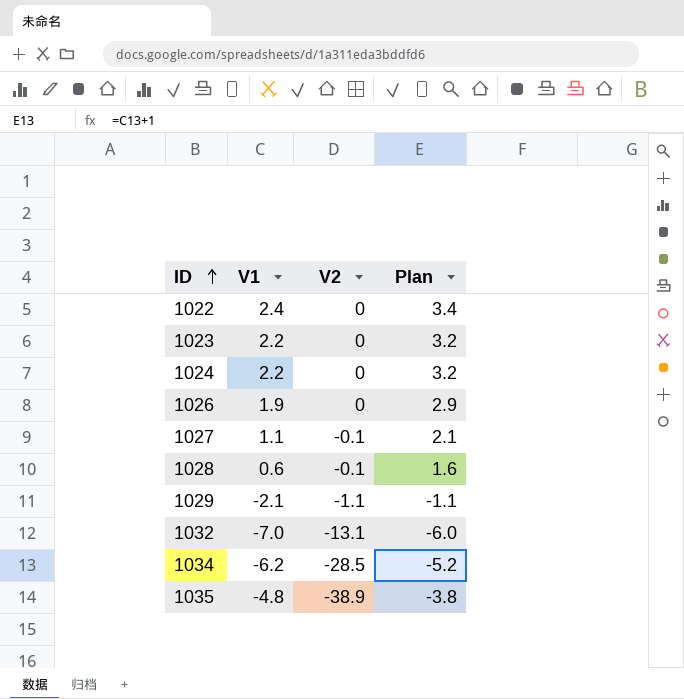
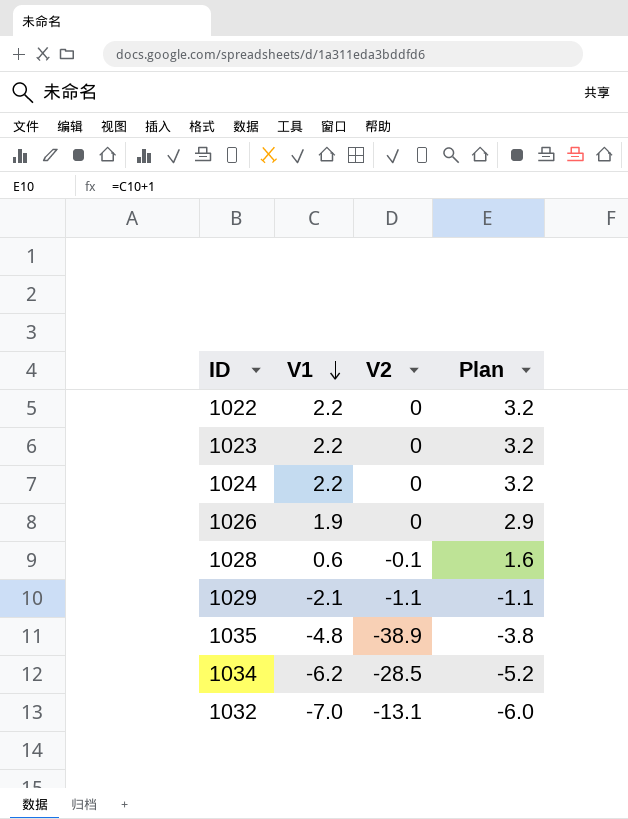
row order: ID ascending -> V1 descending
row 1027: 1.1 | -0.1 | 2.1 -> none
1022 | V1: 2.4 -> 2.2
1022 | Plan: 3.4 -> 3.2

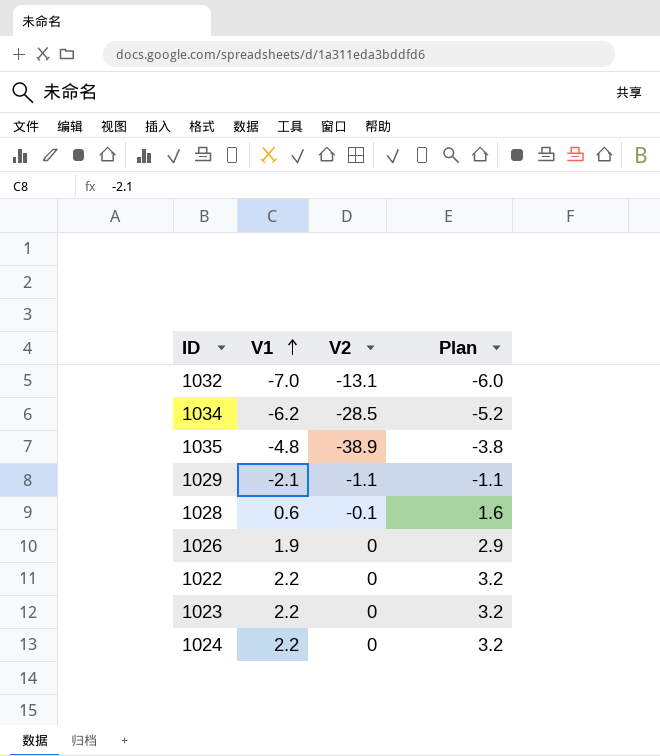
row order: V1 descending -> V1 ascending

